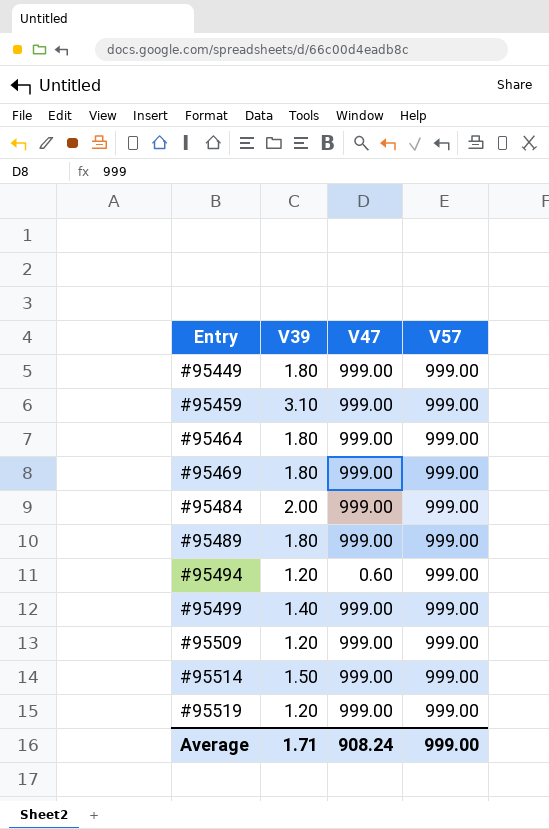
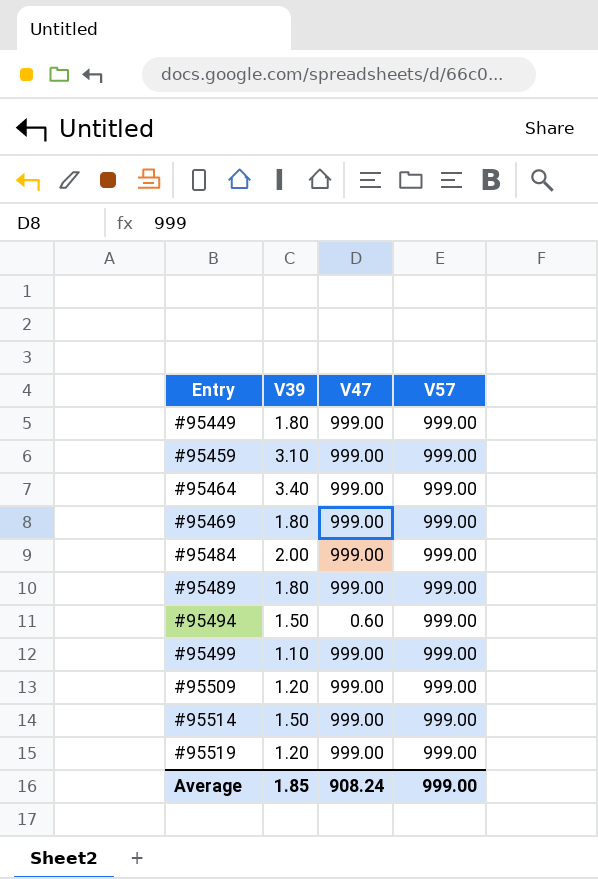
#95464 | V39: 1.80 -> 3.40
#95494 | V39: 1.20 -> 1.50
#95499 | V39: 1.40 -> 1.10
Average | V39: 1.71 -> 1.85

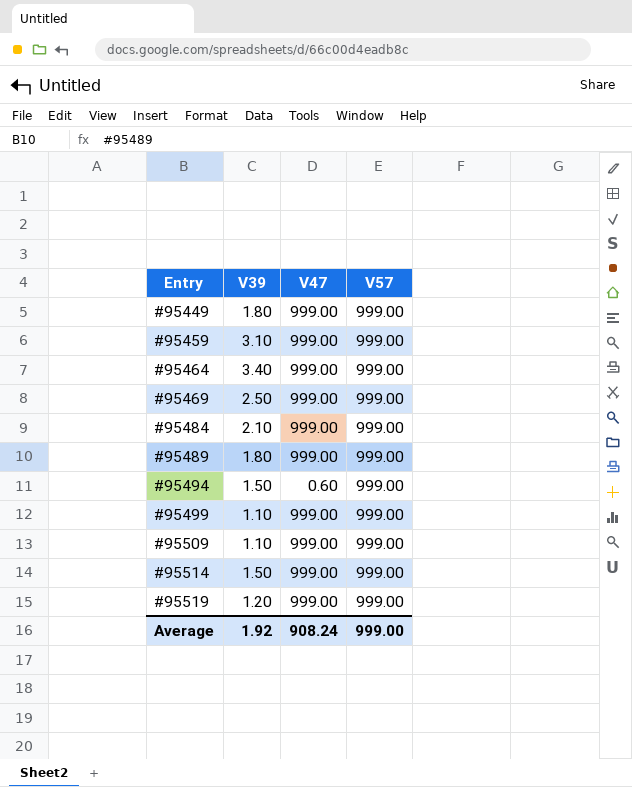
#95469 | V39: 1.80 -> 2.50
#95484 | V39: 2.00 -> 2.10
#95509 | V39: 1.20 -> 1.10
Average | V39: 1.85 -> 1.92

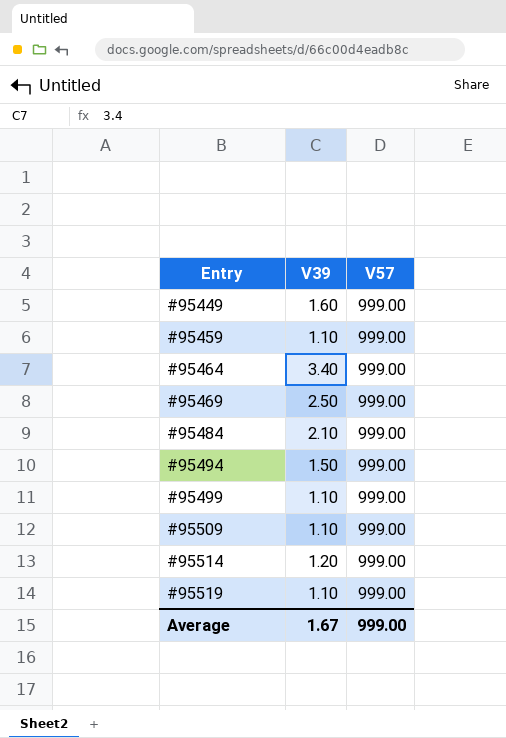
column V47 | position: 3 -> none
row #95489: 1.80 | 999.00 | 999.00 -> none
#95449 | V39: 1.80 -> 1.60
#95459 | V39: 3.10 -> 1.10
#95514 | V39: 1.50 -> 1.20
#95519 | V39: 1.20 -> 1.10
Average | V39: 1.92 -> 1.67

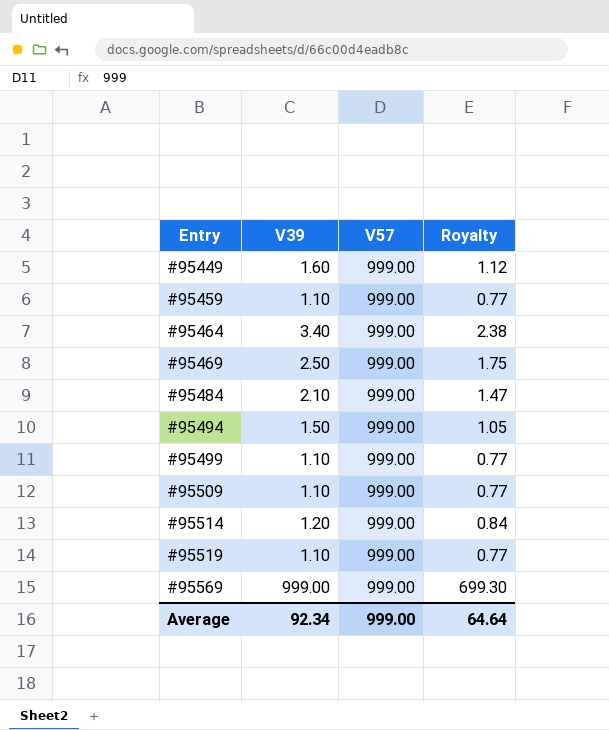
column Royalty | formula: none -> [V39] * 0.7
row #95569: none -> 999.00 | 999.00 | 699.30
Average | V39: 1.67 -> 92.34

